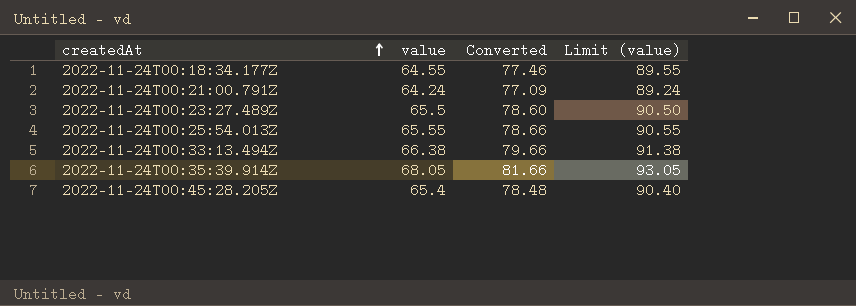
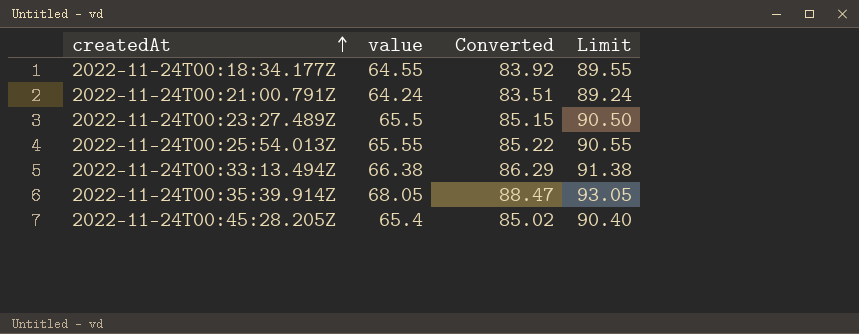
column Converted | formula: [value] * 1.2 -> [value] * 1.3
column name: Limit (value) -> Limit

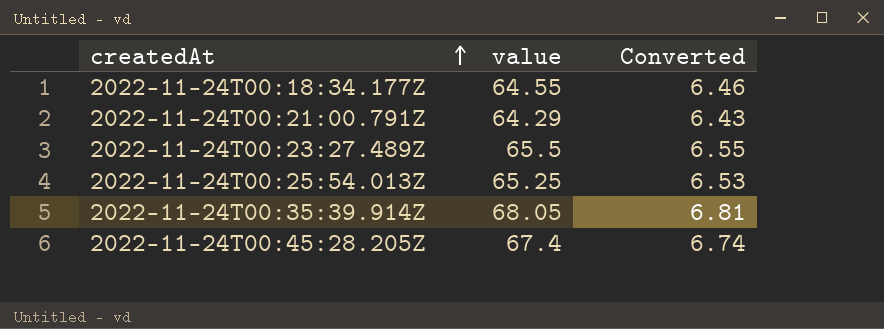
column Limit | formula: [value] + 25 -> none
column Converted | formula: [value] * 1.3 -> [value] * 0.1
row 2022-11-24T00:33:13.494Z: 66.38 | 86.29 | 91.38 -> none
2022-11-24T00:21:00.791Z | value: 64.24 -> 64.29
2022-11-24T00:25:54.013Z | value: 65.55 -> 65.25
2022-11-24T00:45:28.205Z | value: 65.4 -> 67.4

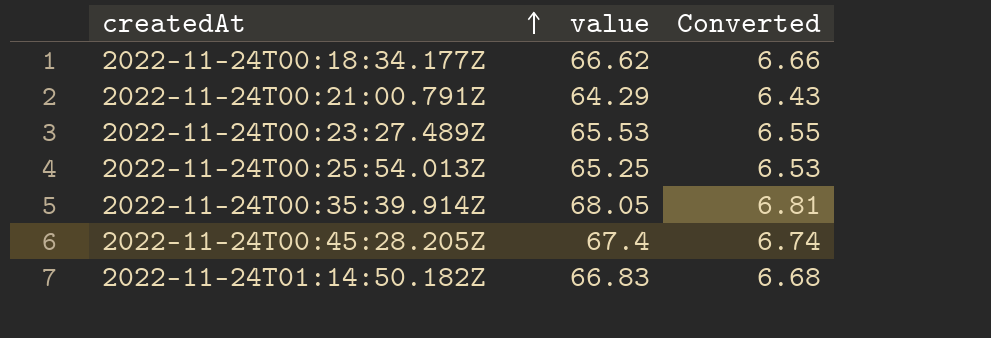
2022-11-24T00:18:34.177Z | value: 64.55 -> 66.62
2022-11-24T00:18:34.177Z | Converted: 6.46 -> 6.66
2022-11-24T00:23:27.489Z | value: 65.5 -> 65.53
row 2022-11-24T01:14:50.182Z: none -> 66.83 | 6.68

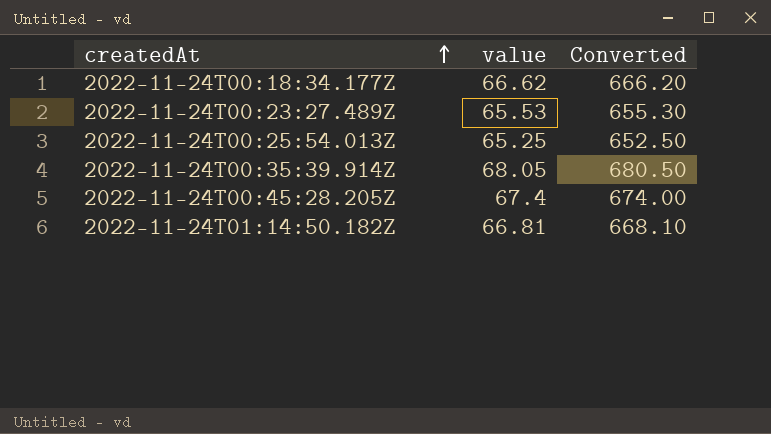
column Converted | formula: [value] * 0.1 -> [value] * 10
row 2022-11-24T00:21:00.791Z: 64.29 | 6.43 -> none
2022-11-24T01:14:50.182Z | value: 66.83 -> 66.81

